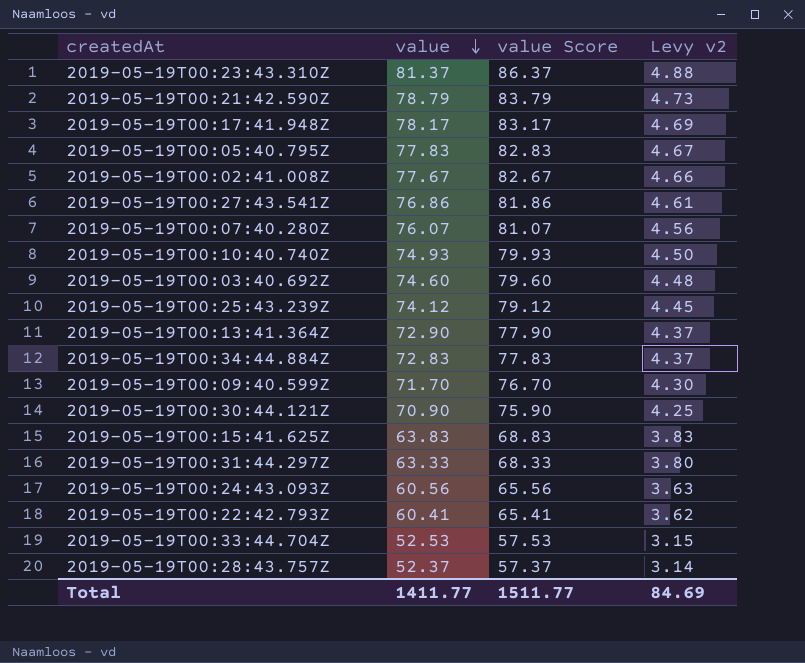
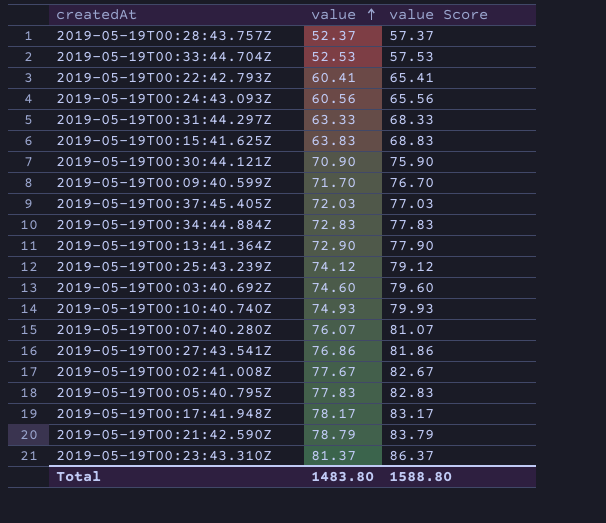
row order: value descending -> value ascending
column Levy v2 | formula: [value] * 0.06 -> none
row 2019-05-19T00:37:45.405Z: none -> 72.03 | 77.03
Total | value: 1411.77 -> 1483.80
Total | value Score: 1511.77 -> 1588.80

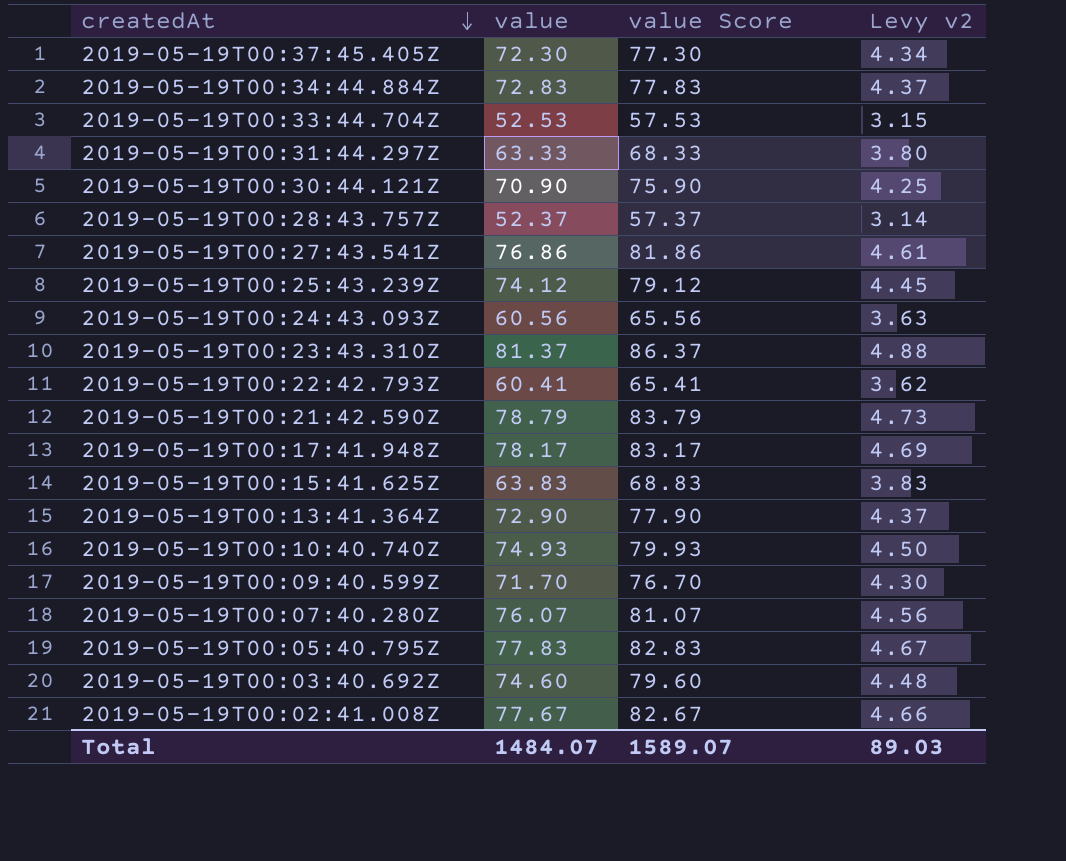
row order: value ascending -> createdAt descending
column Levy v2 | formula: none -> [value] * 0.06
2019-05-19T00:37:45.405Z | value: 72.03 -> 72.30
2019-05-19T00:37:45.405Z | value Score: 77.03 -> 77.30
Total | value: 1483.80 -> 1484.07
Total | value Score: 1588.80 -> 1589.07

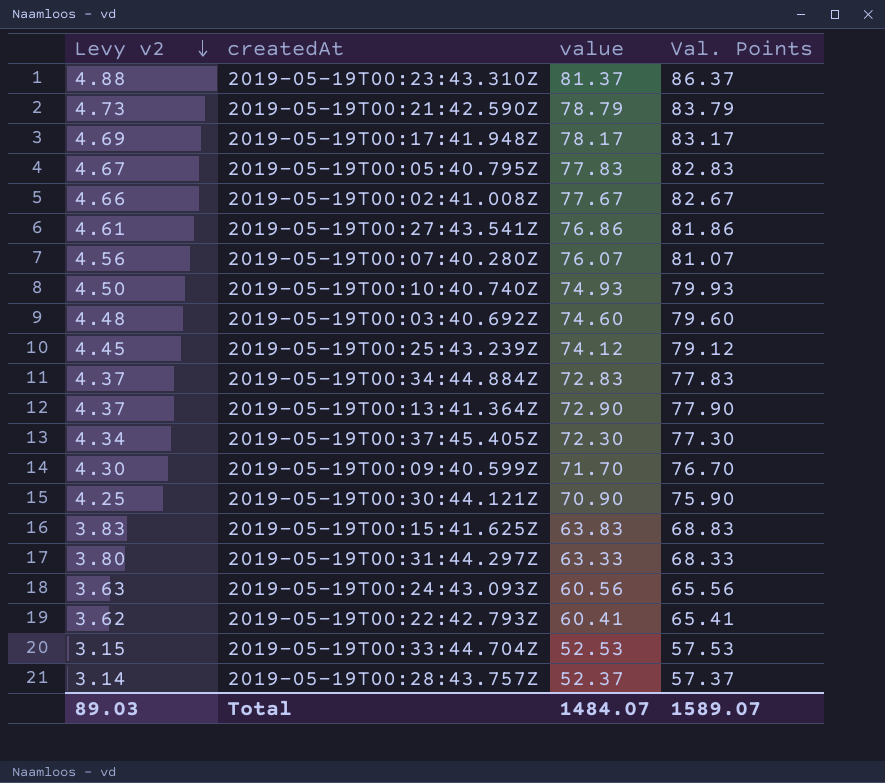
row order: createdAt descending -> Levy v2 descending
column Levy v2 | position: 4 -> 1
column name: value Score -> Val. Points

